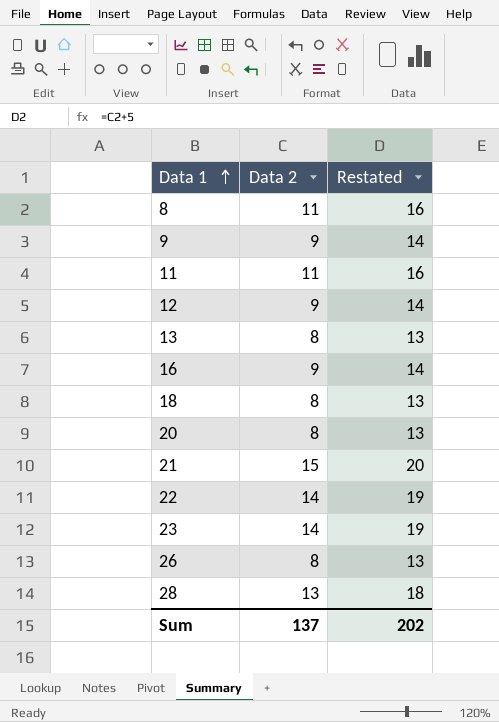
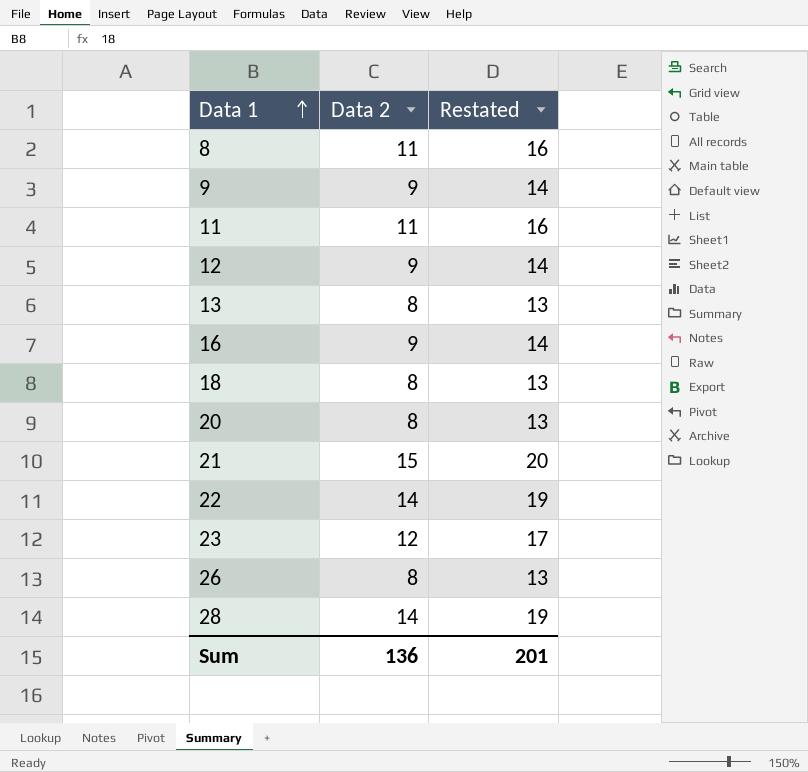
23 | Data 2: 14 -> 12
23 | Restated: 19 -> 17
28 | Data 2: 13 -> 14
28 | Restated: 18 -> 19
Sum | Data 2: 137 -> 136
Sum | Restated: 202 -> 201

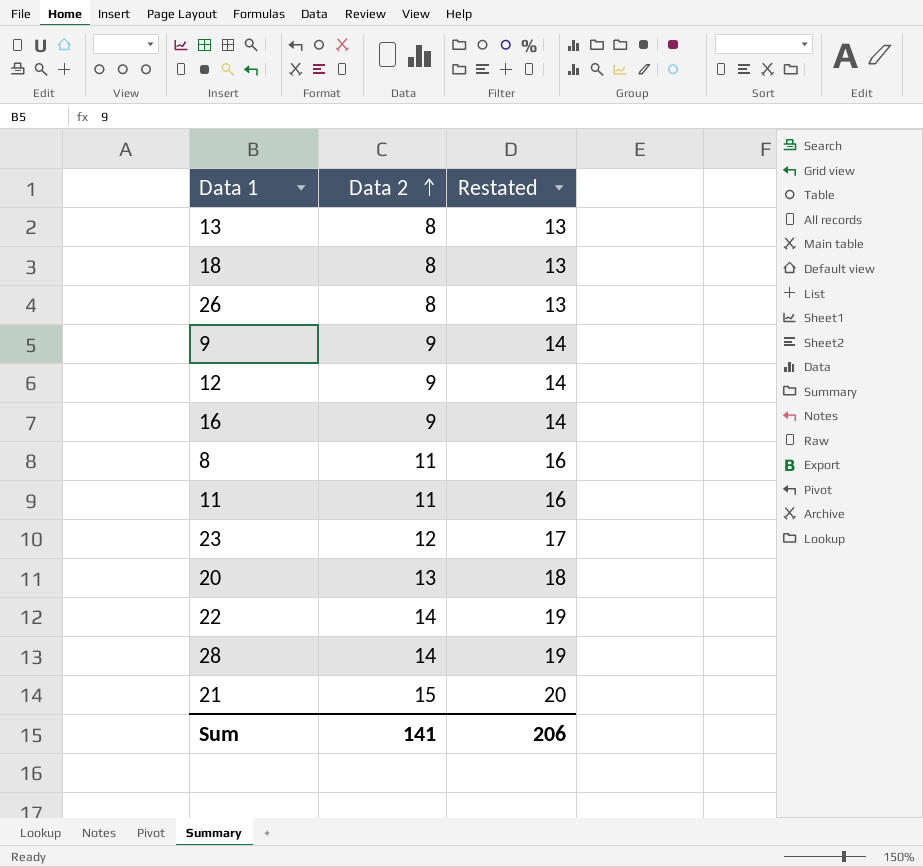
row order: Data 1 ascending -> Data 2 ascending
20 | Data 2: 8 -> 13
20 | Restated: 13 -> 18
Sum | Data 2: 136 -> 141
Sum | Restated: 201 -> 206

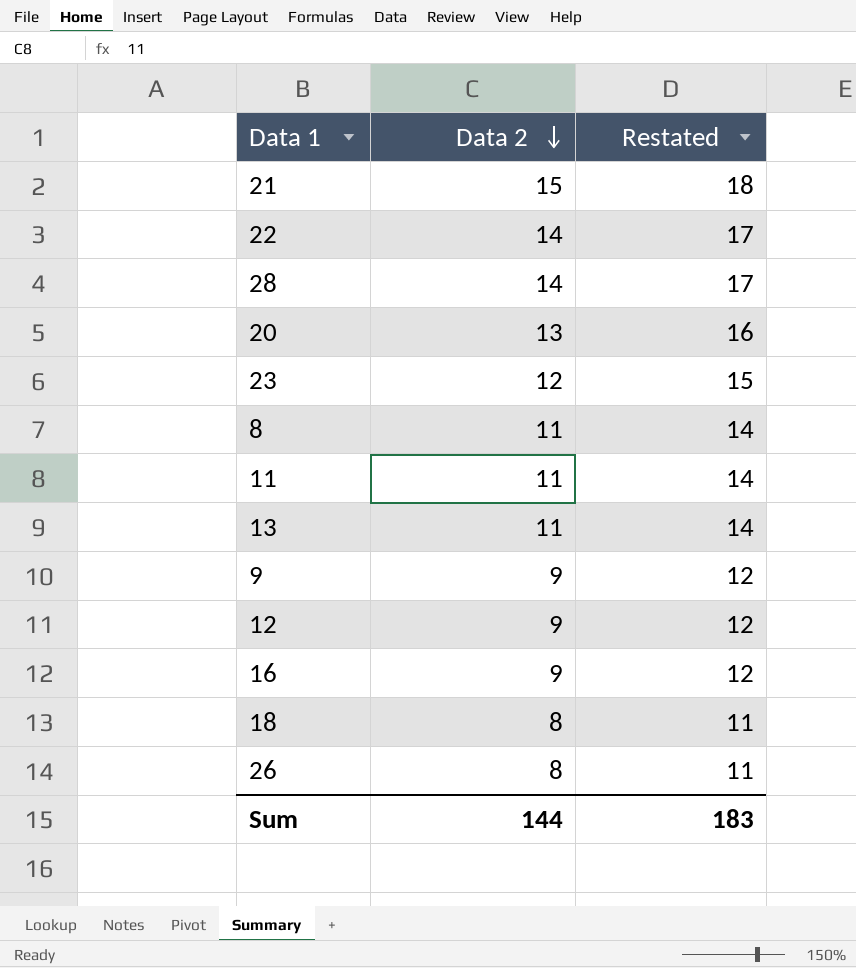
row order: Data 2 ascending -> Data 2 descending
column Restated | formula: [Data 2] + 5 -> [Data 2] + 3
13 | Data 2: 8 -> 11
Sum | Data 2: 141 -> 144
Sum | Restated: 206 -> 183

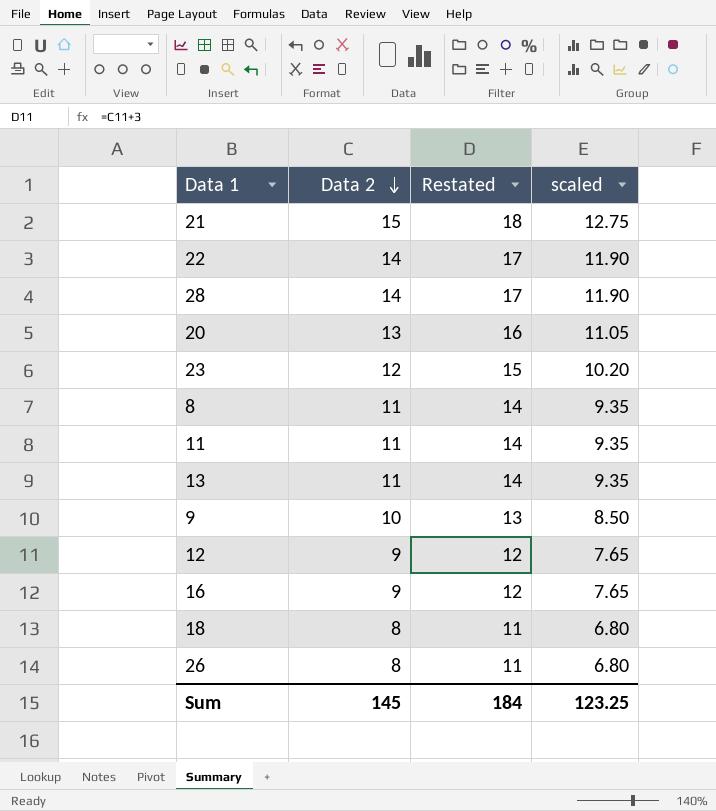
column scaled | formula: none -> [Data 2] * 0.85
9 | Data 2: 9 -> 10
9 | Restated: 12 -> 13
Sum | Data 2: 144 -> 145
Sum | Restated: 183 -> 184

